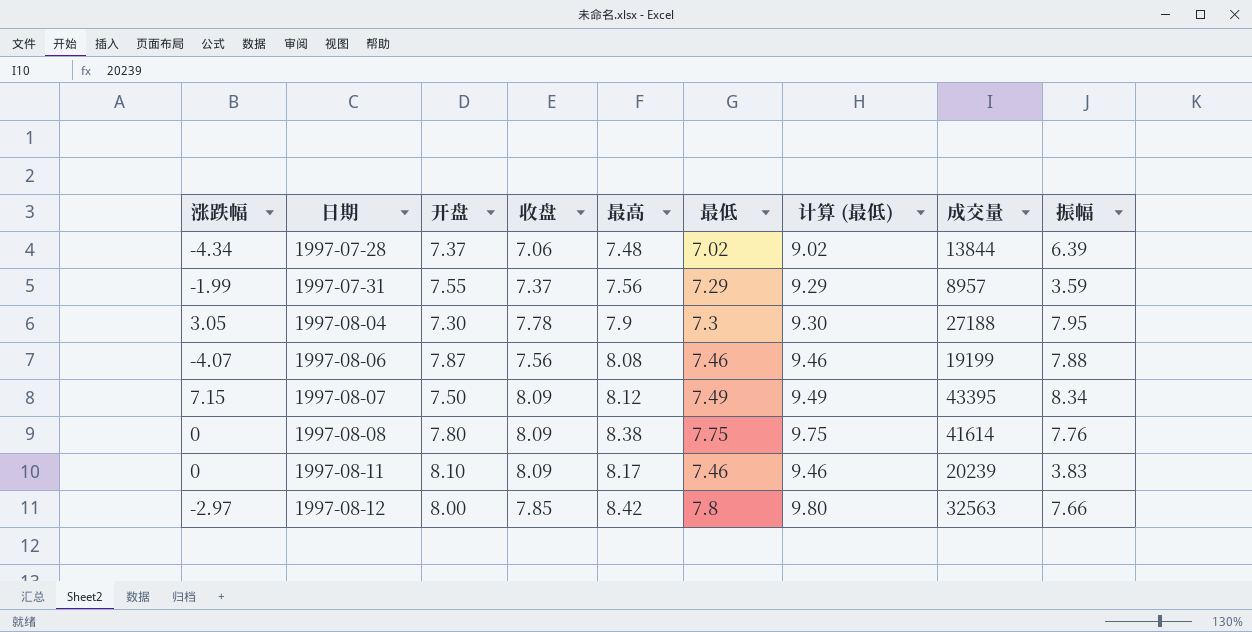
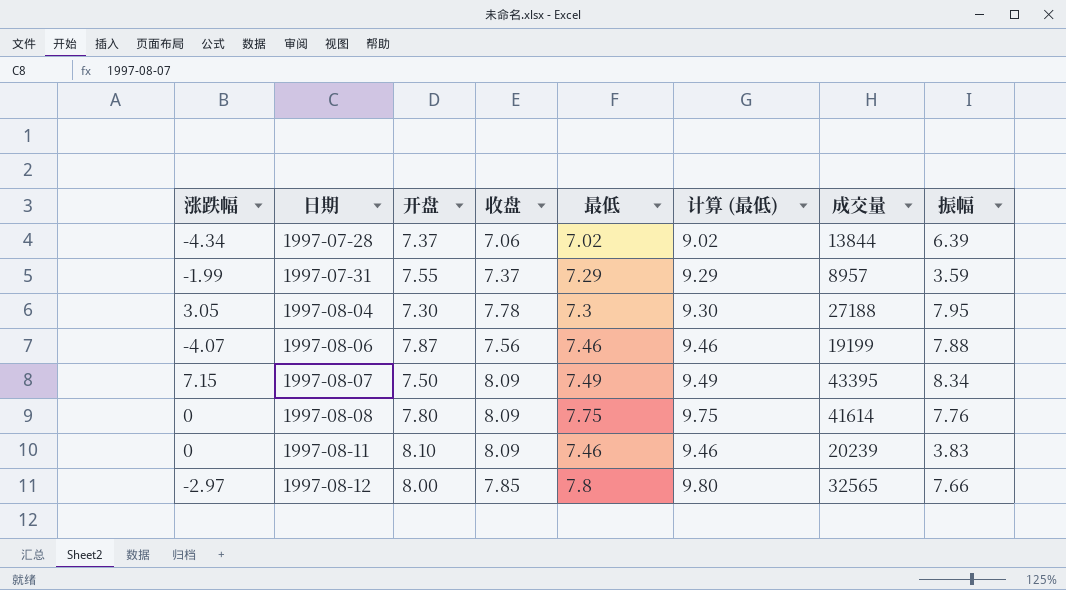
column 最高 | position: 5 -> none
1997-08-12 | 成交量: 32563 -> 32565

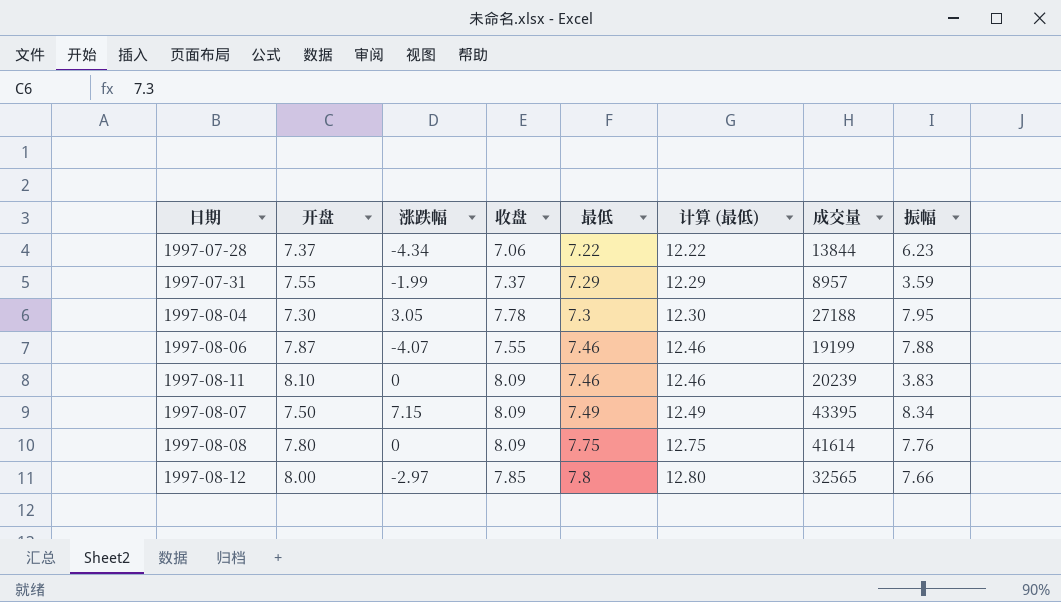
row order: 日期 ascending -> 最低 ascending
column 涨跌幅 | position: 1 -> 3
column 计算 (最低) | formula: [最低] + 2 -> [最低] + 5
1997-07-28 | 最低: 7.02 -> 7.22
1997-07-28 | 振幅: 6.39 -> 6.23
1997-08-06 | 收盘: 7.56 -> 7.55

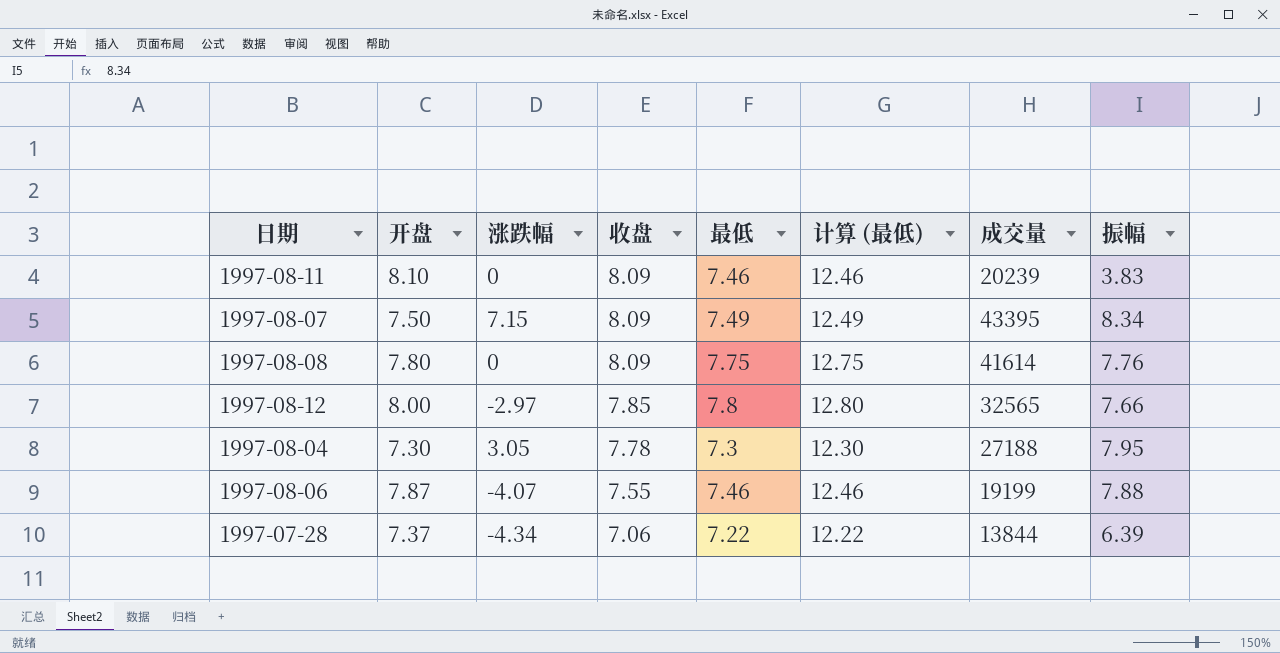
row order: 最低 ascending -> 收盘 descending
row 1997-07-31: 7.55 | -1.99 | 7.37 | 7.29 | 12.29 | 8957 | 3.59 -> none
1997-07-28 | 振幅: 6.23 -> 6.39

